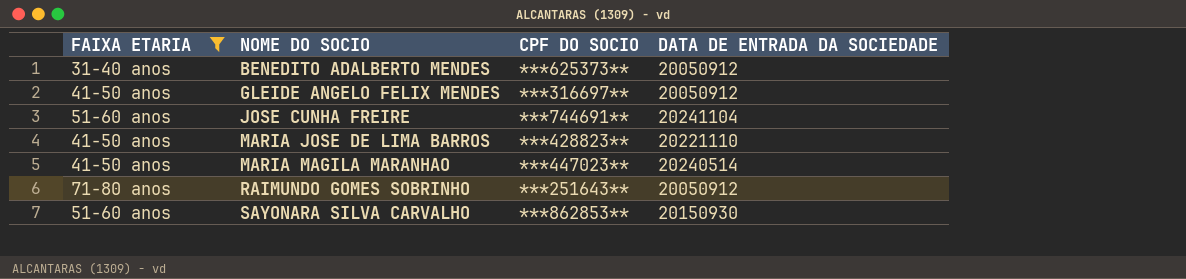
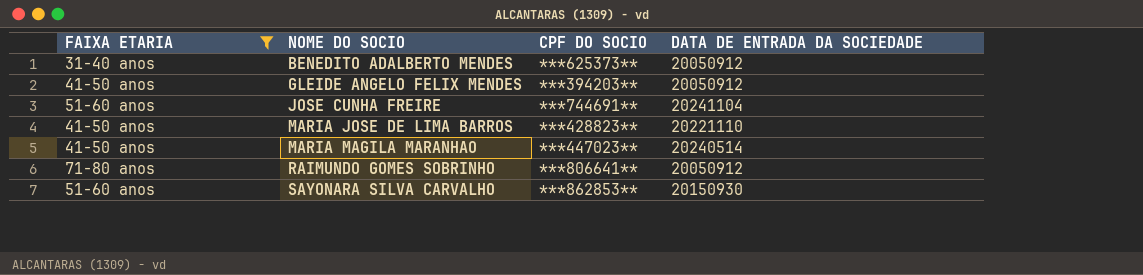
GLEIDE ANGELO FELIX MENDES | CPF DO SOCIO: ***316697** -> ***394203**
RAIMUNDO GOMES SOBRINHO | CPF DO SOCIO: ***251643** -> ***806641**

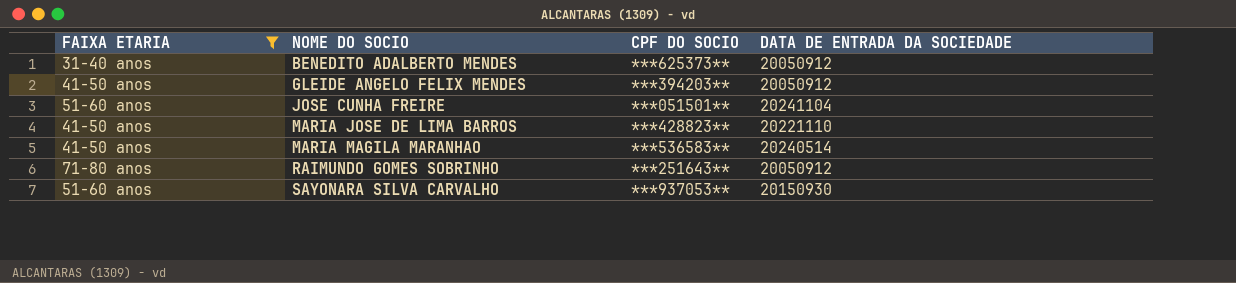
JOSE CUNHA FREIRE | CPF DO SOCIO: ***744691** -> ***051501**
MARIA MAGILA MARANHAO | CPF DO SOCIO: ***447023** -> ***536583**
RAIMUNDO GOMES SOBRINHO | CPF DO SOCIO: ***806641** -> ***251643**
SAYONARA SILVA CARVALHO | CPF DO SOCIO: ***862853** -> ***937053**

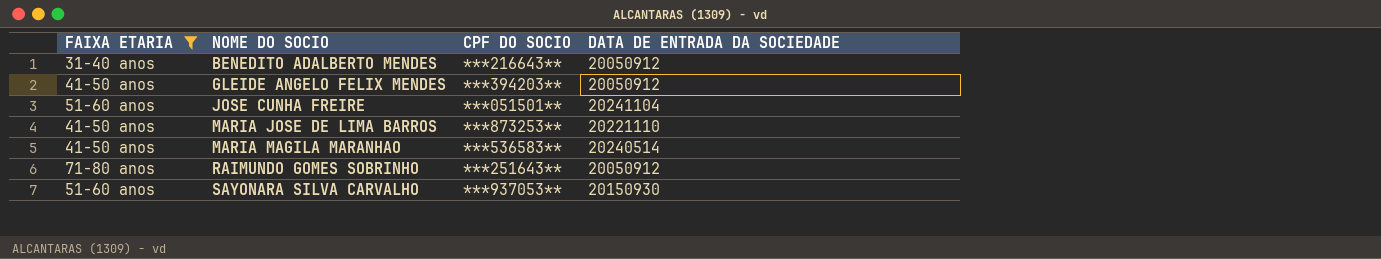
BENEDITO ADALBERTO MENDES | CPF DO SOCIO: ***625373** -> ***216643**
MARIA JOSE DE LIMA BARROS | CPF DO SOCIO: ***428823** -> ***873253**

